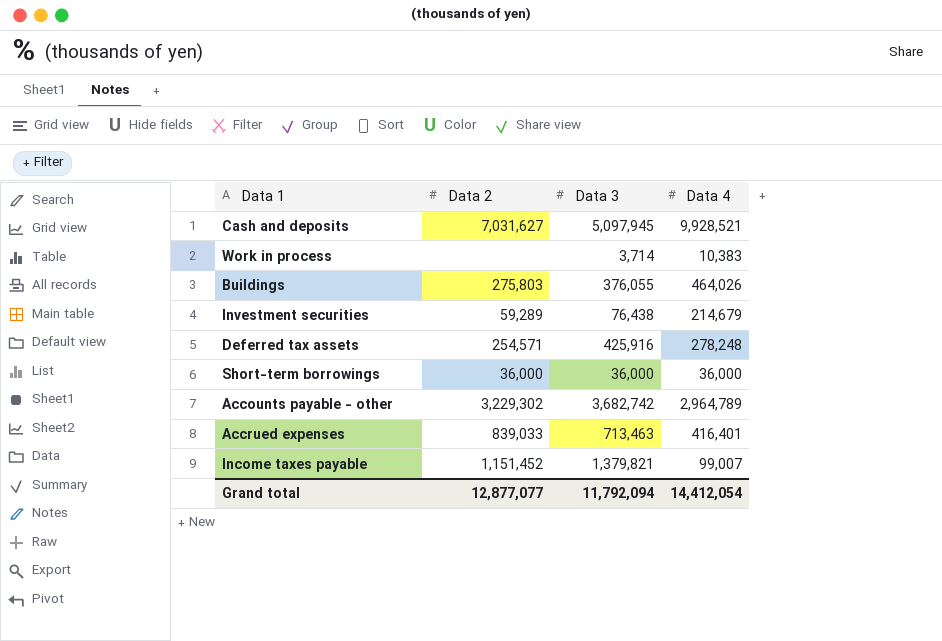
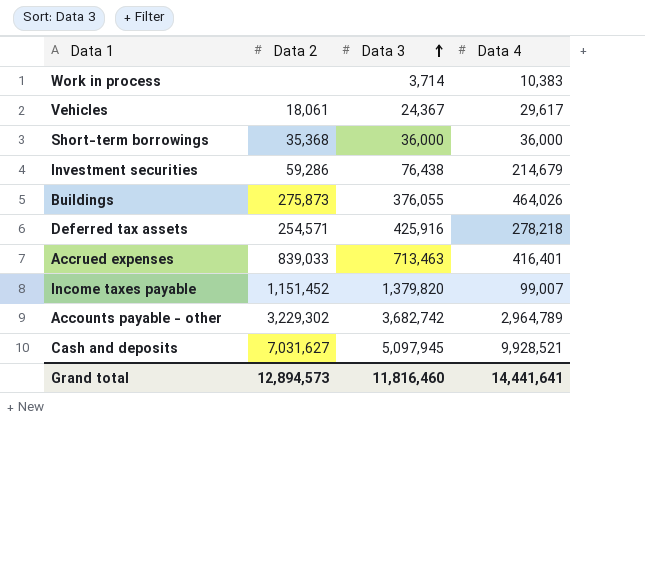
row order: none -> Data 3 ascending
row Vehicles: none -> 18,061 | 24,367 | 29,617
Short-term borrowings | Data 2: 36,000 -> 35,368
Investment securities | Data 2: 59,289 -> 59,286
Buildings | Data 2: 275,803 -> 275,873
Deferred tax assets | Data 4: 278,248 -> 278,218
Income taxes payable | Data 3: 1,379,821 -> 1,379,820
Grand total | Data 2: 12,877,077 -> 12,894,573
Grand total | Data 3: 11,792,094 -> 11,816,460
Grand total | Data 4: 14,412,054 -> 14,441,641

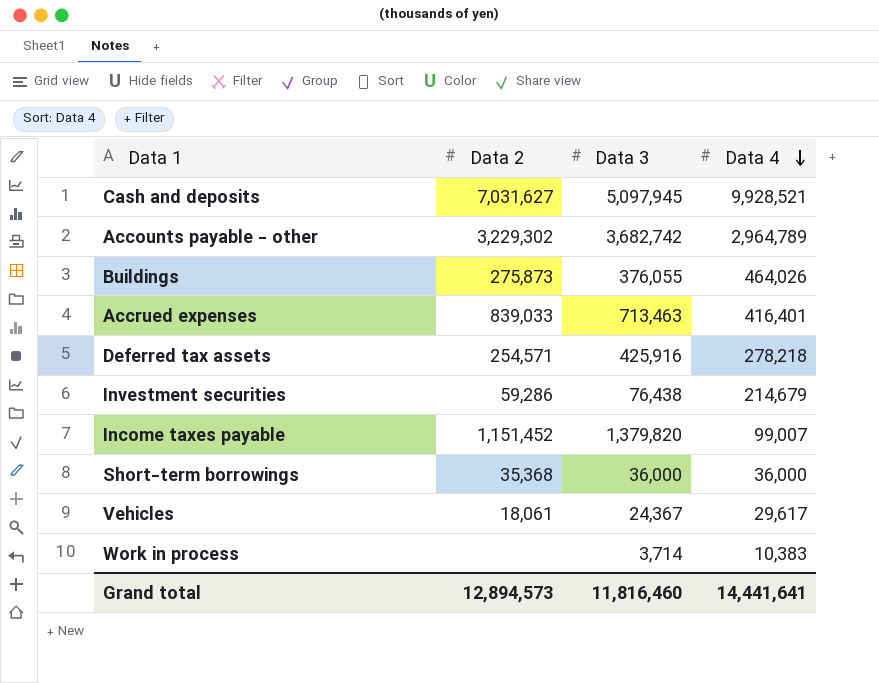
row order: Data 3 ascending -> Data 4 descending

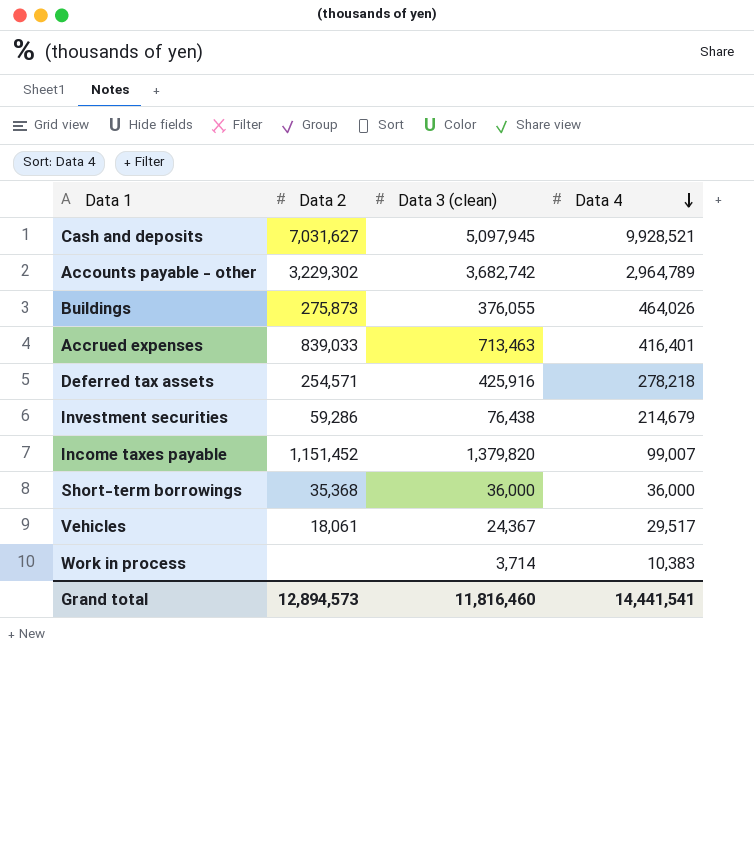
column name: Data 3 -> Data 3 (clean)
Vehicles | Data 4: 29,617 -> 29,517
Grand total | Data 4: 14,441,641 -> 14,441,541

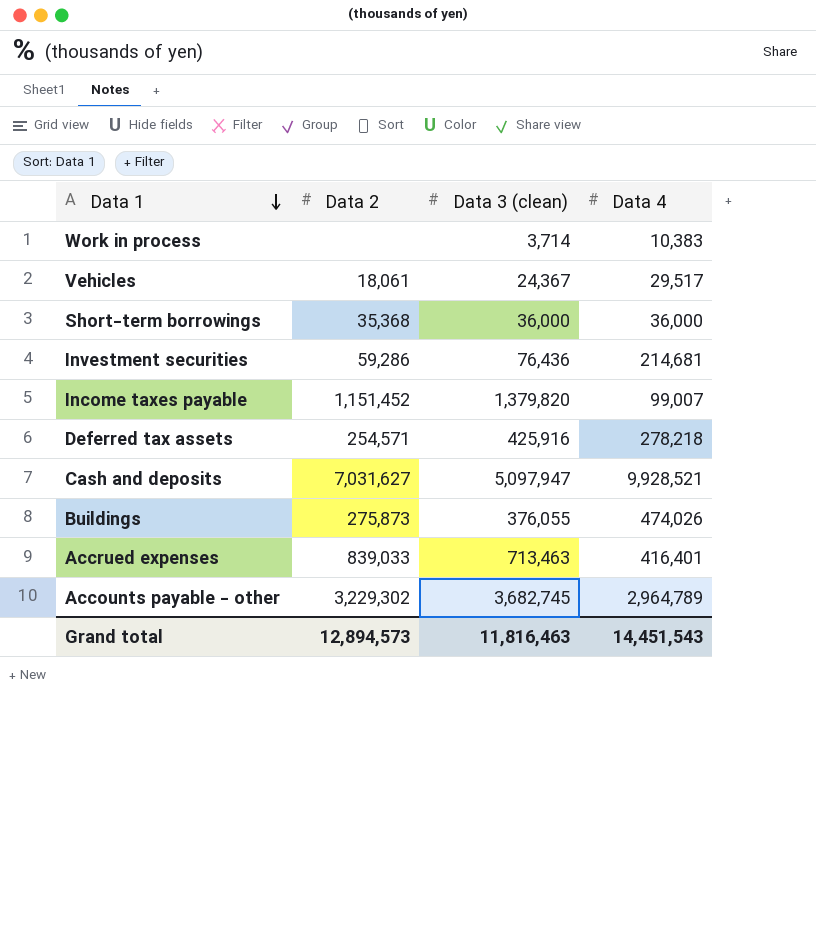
row order: Data 4 descending -> Data 1 descending
Investment securities | Data 3 (clean): 76,438 -> 76,436
Investment securities | Data 4: 214,679 -> 214,681
Cash and deposits | Data 3 (clean): 5,097,945 -> 5,097,947
Buildings | Data 4: 464,026 -> 474,026
Accounts payable - other | Data 3 (clean): 3,682,742 -> 3,682,745
Grand total | Data 3 (clean): 11,816,460 -> 11,816,463
Grand total | Data 4: 14,441,541 -> 14,451,543

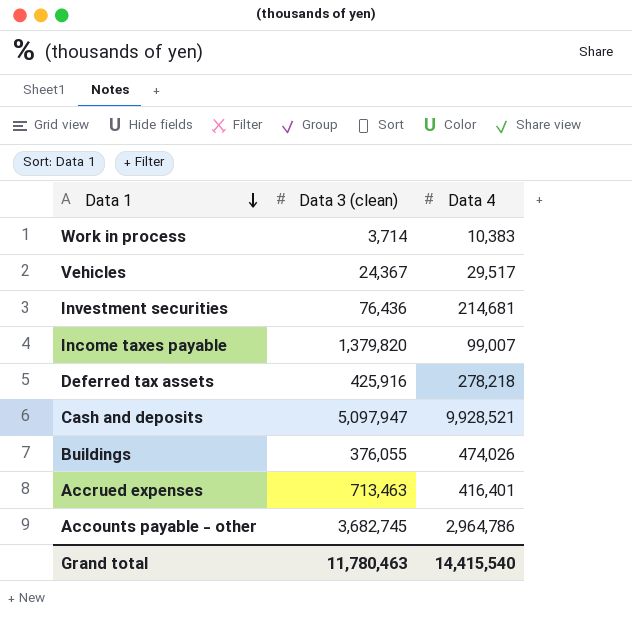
column Data 2 | position: 2 -> none
row Short-term borrowings: 35,368 | 36,000 | 36,000 -> none
Accounts payable - other | Data 4: 2,964,789 -> 2,964,786
Grand total | Data 3 (clean): 11,816,463 -> 11,780,463
Grand total | Data 4: 14,451,543 -> 14,415,540

